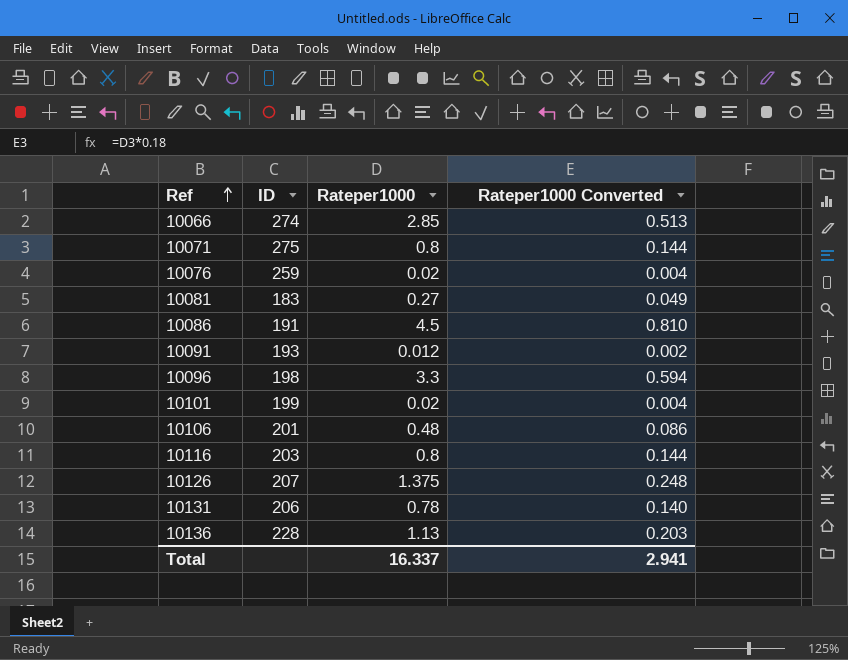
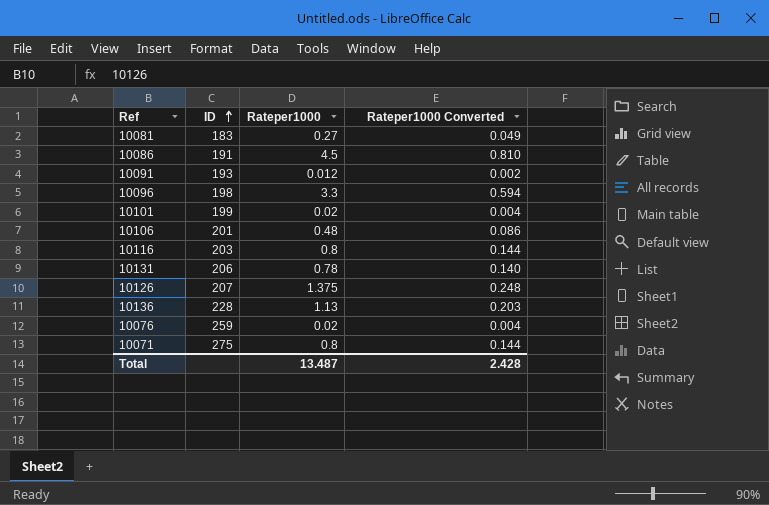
row order: Ref ascending -> ID ascending
row 10066: 274 | 2.85 | 0.513 -> none
Total | Rateper1000: 16.337 -> 13.487
Total | Rateper1000 Converted: 2.941 -> 2.428

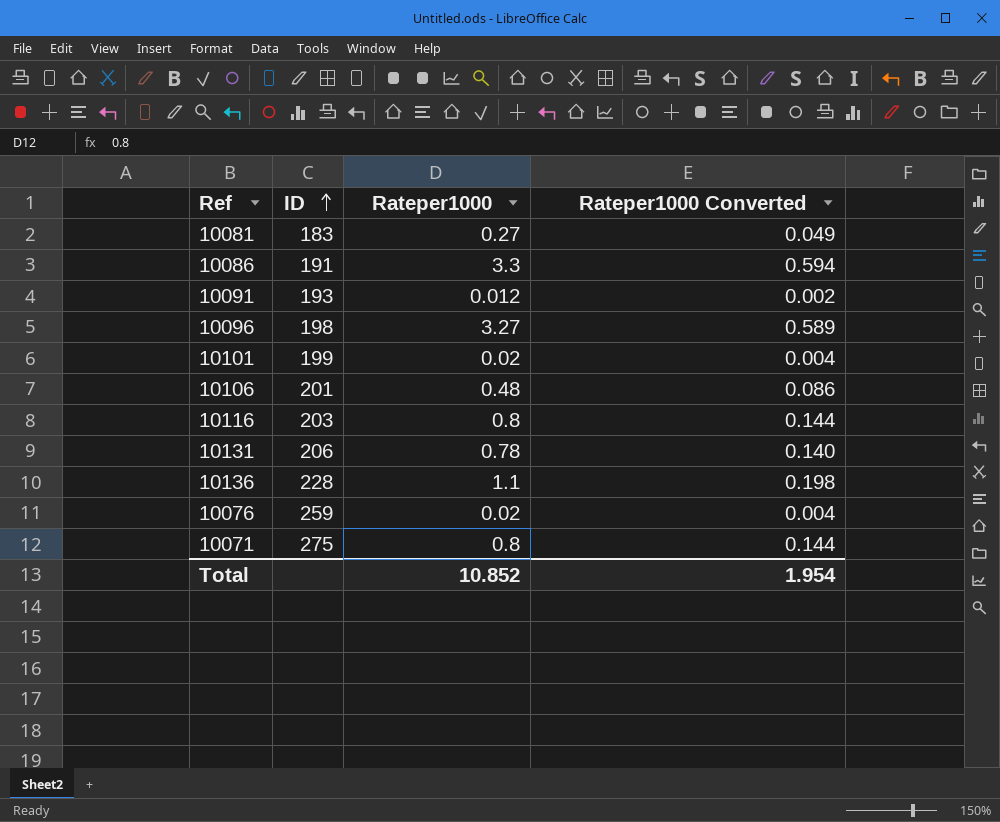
row 10126: 207 | 1.375 | 0.248 -> none
10086 | Rateper1000: 4.5 -> 3.3
10086 | Rateper1000 Converted: 0.810 -> 0.594
10096 | Rateper1000: 3.3 -> 3.27
10096 | Rateper1000 Converted: 0.594 -> 0.589
10136 | Rateper1000: 1.13 -> 1.1
10136 | Rateper1000 Converted: 0.203 -> 0.198
Total | Rateper1000: 13.487 -> 10.852
Total | Rateper1000 Converted: 2.428 -> 1.954

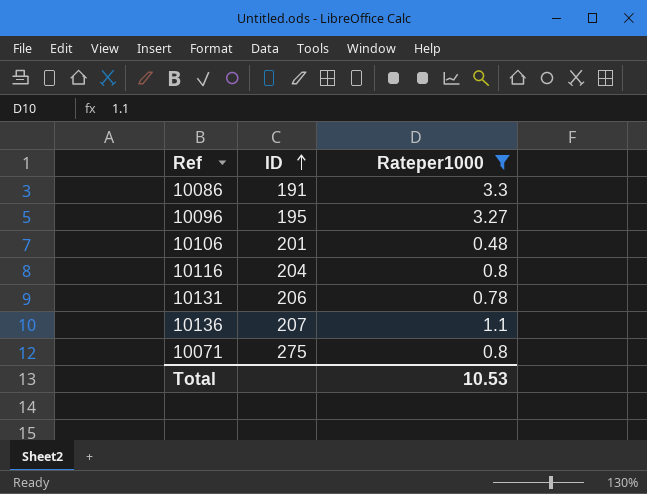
filter: none -> Rateper1000 >= 0.48
column Rateper1000 Converted | formula: [Rateper1000] * 0.18 -> none
10096 | ID: 198 -> 195
10116 | ID: 203 -> 204
10136 | ID: 228 -> 207
Total | Rateper1000: 10.852 -> 10.53

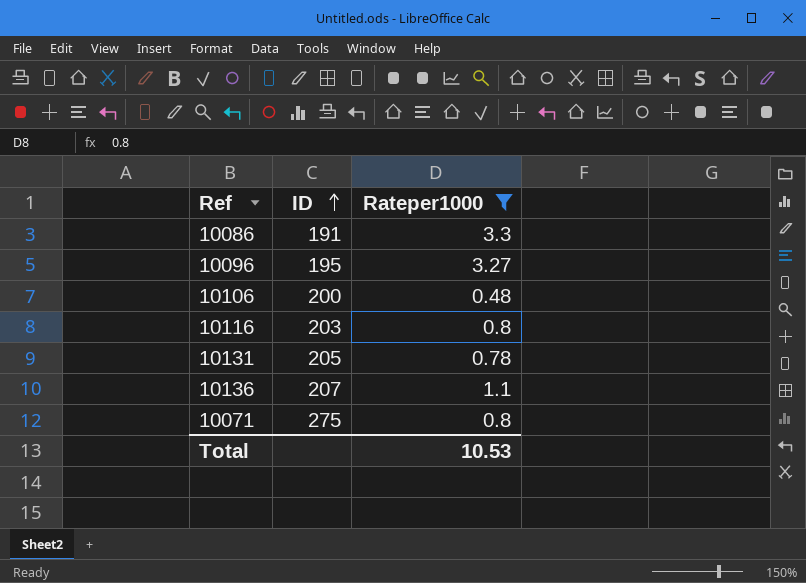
10106 | ID: 201 -> 200
10116 | ID: 204 -> 203
10131 | ID: 206 -> 205

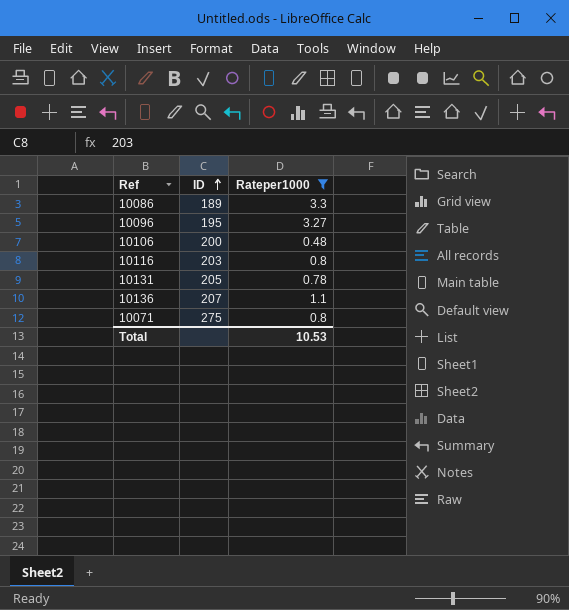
10086 | ID: 191 -> 189

